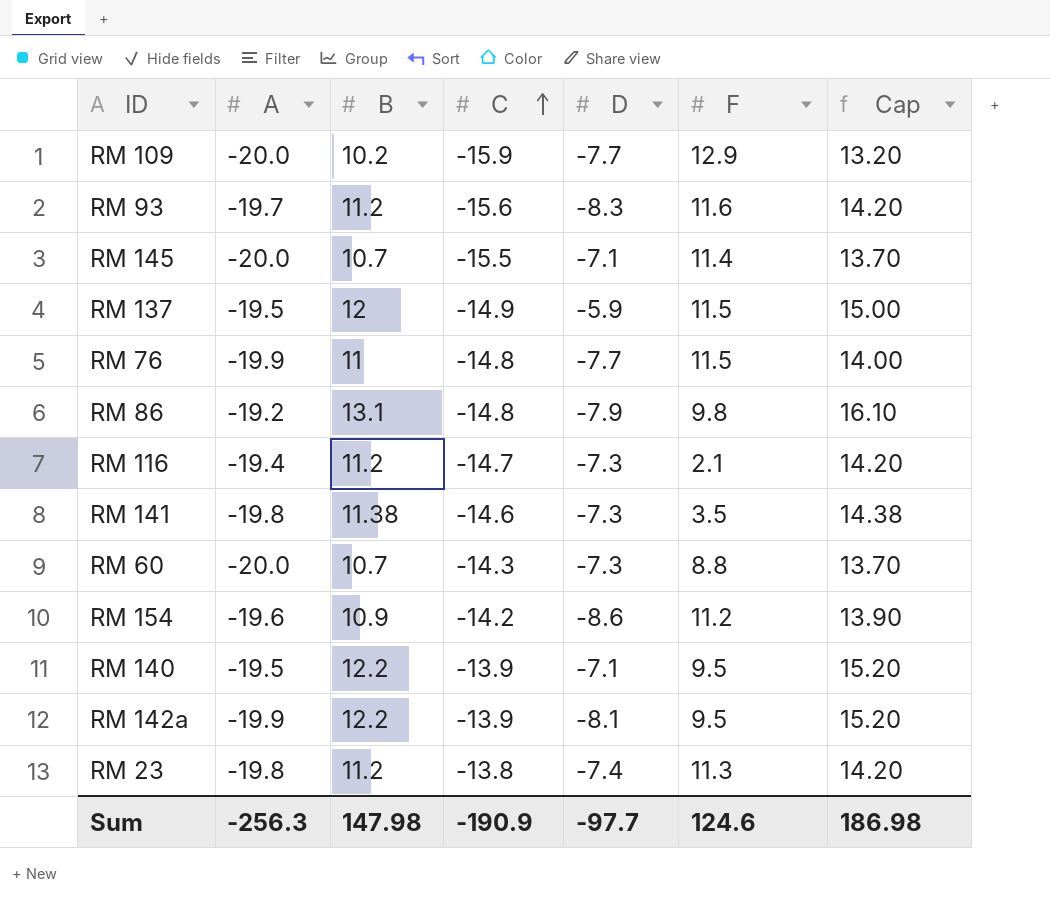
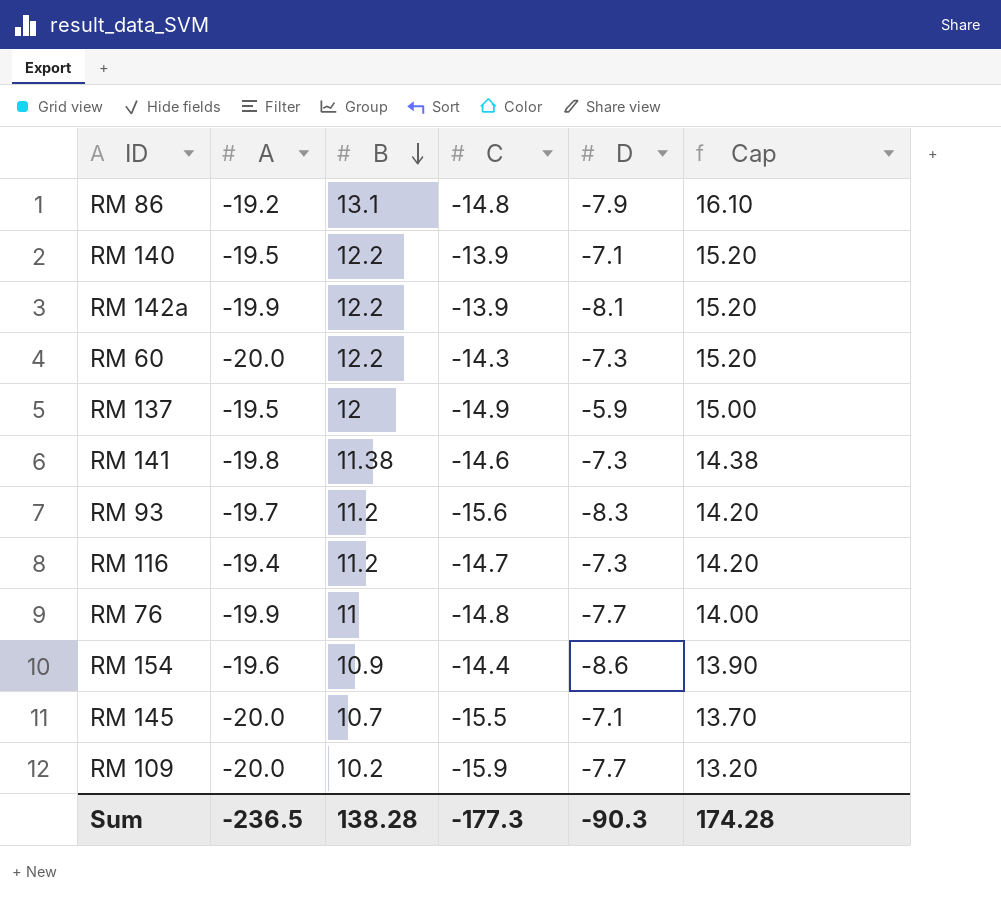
row order: C ascending -> B descending
column F | position: 6 -> none
row RM 23: -19.8 | 11.2 | -13.8 | -7.4 | 11.3 | 14.20 -> none
RM 60 | B: 10.7 -> 12.2
RM 60 | Cap: 13.70 -> 15.20
RM 154 | C: -14.2 -> -14.4
Sum | A: -256.3 -> -236.5
Sum | B: 147.98 -> 138.28
Sum | C: -190.9 -> -177.3
Sum | D: -97.7 -> -90.3
Sum | Cap: 186.98 -> 174.28

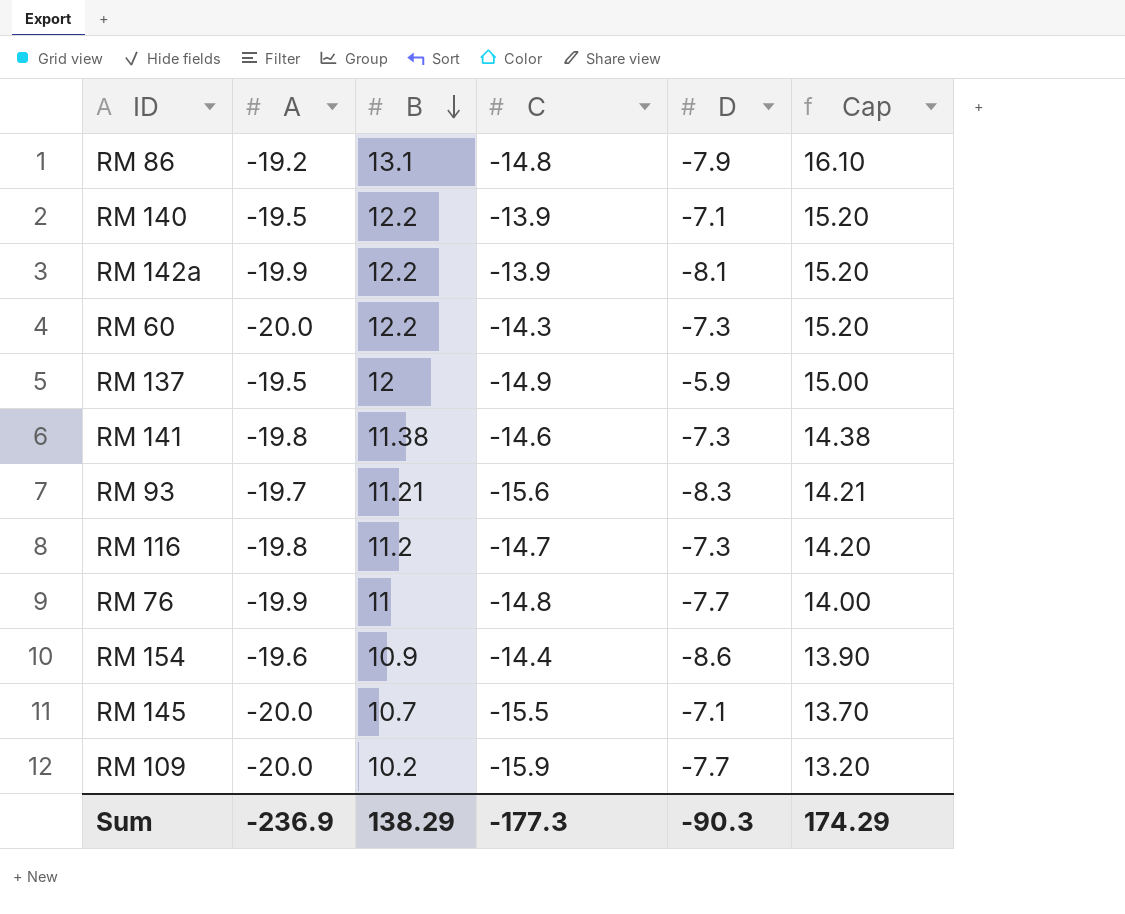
RM 93 | B: 11.2 -> 11.21
RM 93 | Cap: 14.20 -> 14.21
RM 116 | A: -19.4 -> -19.8
Sum | A: -236.5 -> -236.9
Sum | B: 138.28 -> 138.29
Sum | Cap: 174.28 -> 174.29

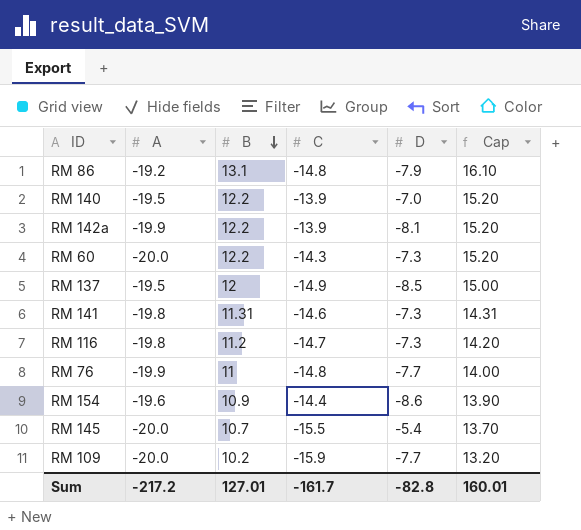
row RM 93: -19.7 | 11.21 | -15.6 | -8.3 | 14.21 -> none
RM 140 | D: -7.1 -> -7.0
RM 137 | D: -5.9 -> -8.5
RM 141 | B: 11.38 -> 11.31
RM 141 | Cap: 14.38 -> 14.31
RM 145 | D: -7.1 -> -5.4
Sum | A: -236.9 -> -217.2
Sum | B: 138.29 -> 127.01
Sum | C: -177.3 -> -161.7
Sum | D: -90.3 -> -82.8
Sum | Cap: 174.29 -> 160.01

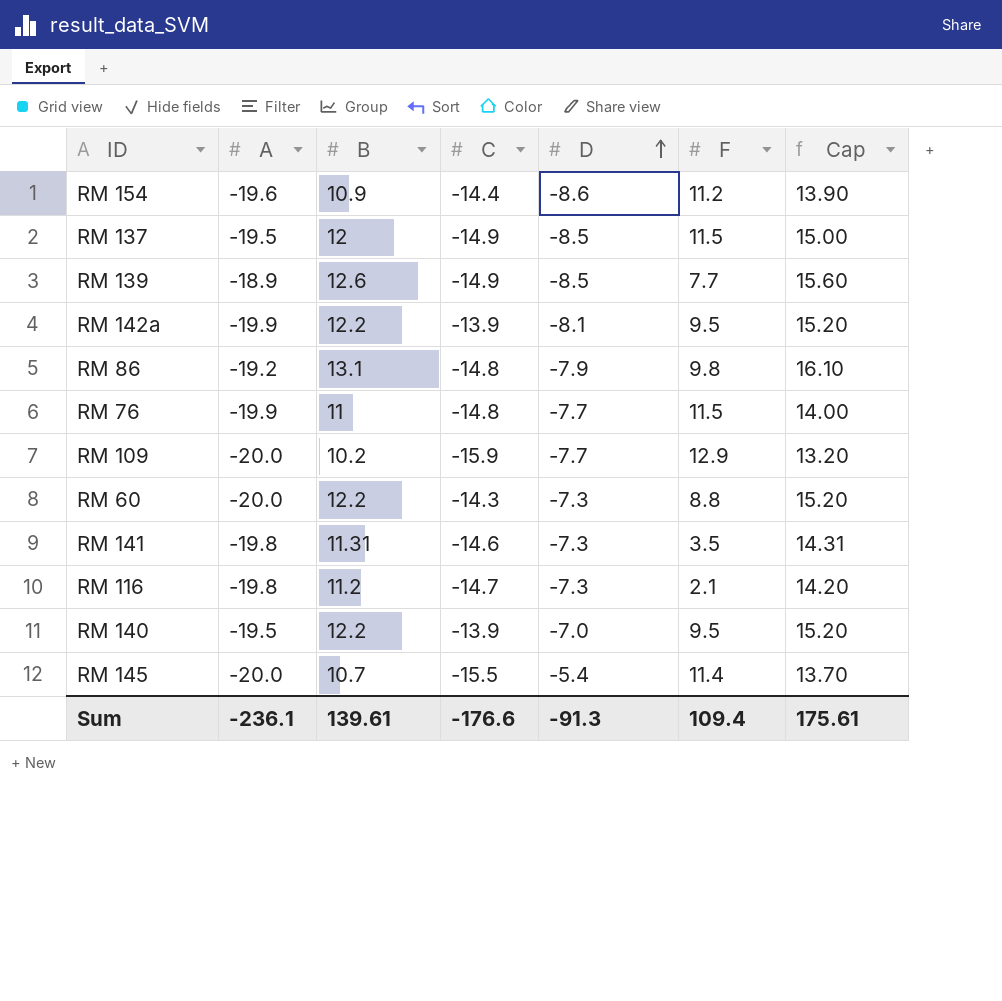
row order: B descending -> D ascending
column F | position: none -> 6
row RM 139: none -> -18.9 | 12.6 | -14.9 | -8.5 | 7.7 | 15.60
Sum | A: -217.2 -> -236.1
Sum | B: 127.01 -> 139.61
Sum | C: -161.7 -> -176.6
Sum | D: -82.8 -> -91.3
Sum | Cap: 160.01 -> 175.61

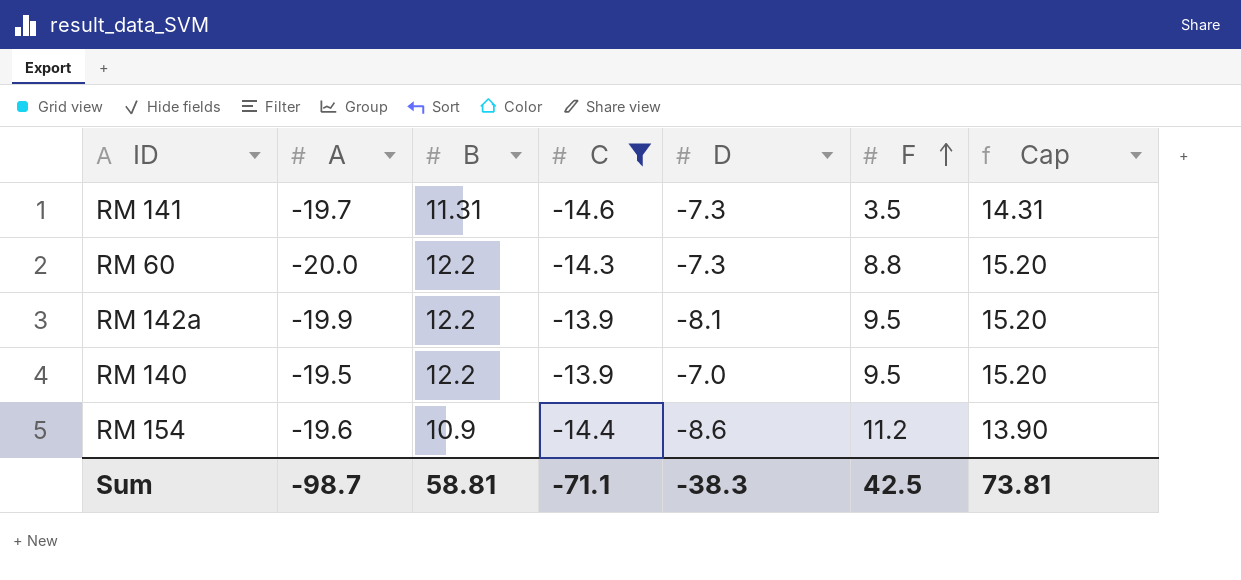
filter: none -> C >= -14.6
row order: D ascending -> F ascending
RM 141 | A: -19.8 -> -19.7
Sum | A: -236.1 -> -98.7
Sum | B: 139.61 -> 58.81
Sum | C: -176.6 -> -71.1
Sum | D: -91.3 -> -38.3
Sum | F: 109.4 -> 42.5
Sum | Cap: 175.61 -> 73.81

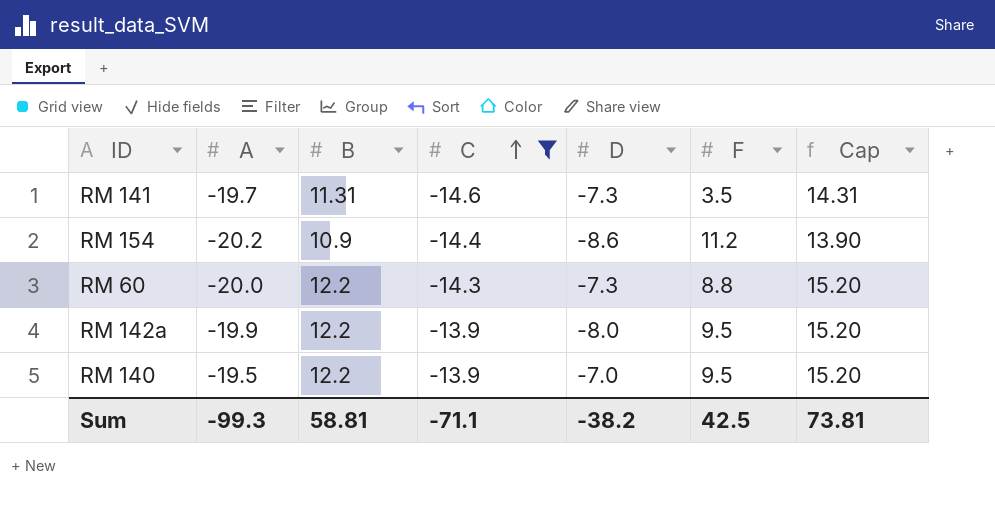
row order: F ascending -> C ascending
RM 154 | A: -19.6 -> -20.2
RM 142a | D: -8.1 -> -8.0
Sum | A: -98.7 -> -99.3
Sum | D: -38.3 -> -38.2

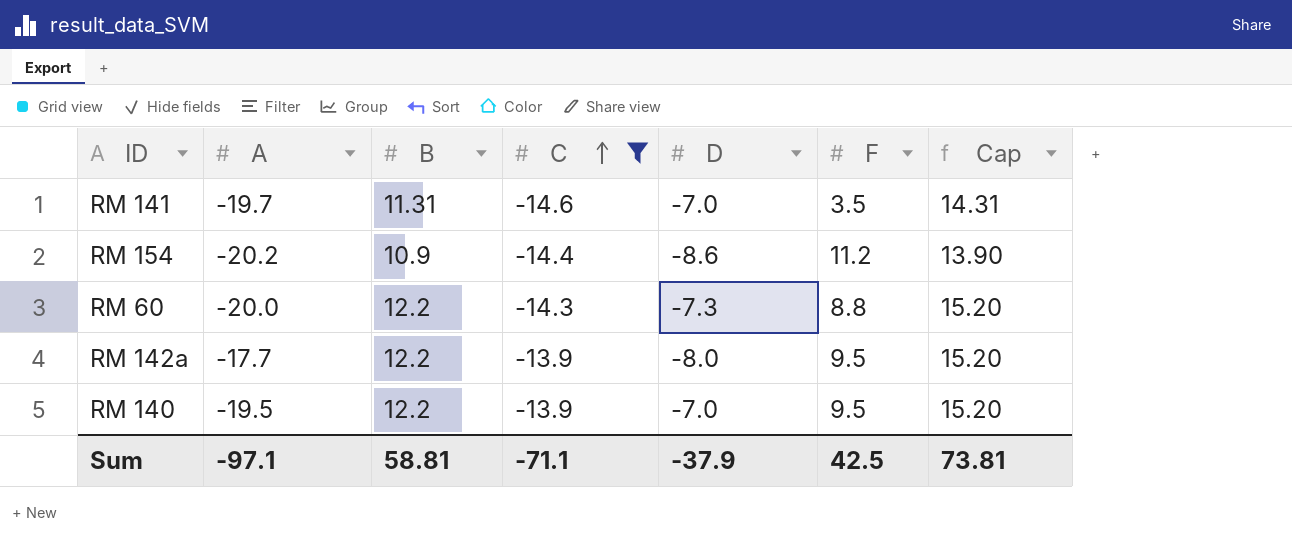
RM 141 | D: -7.3 -> -7.0
RM 142a | A: -19.9 -> -17.7
Sum | A: -99.3 -> -97.1
Sum | D: -38.2 -> -37.9

